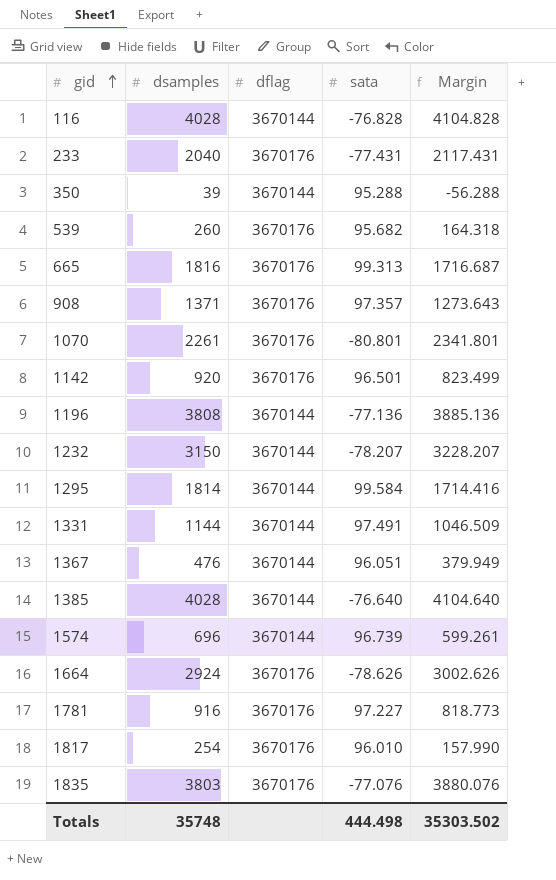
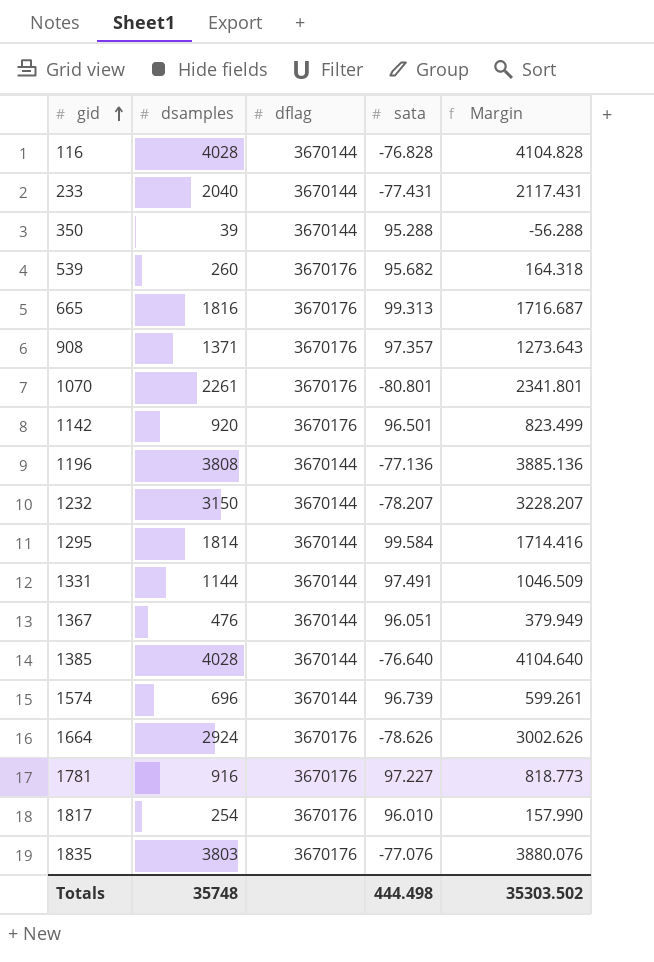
233 | dflag: 3670176 -> 3670144

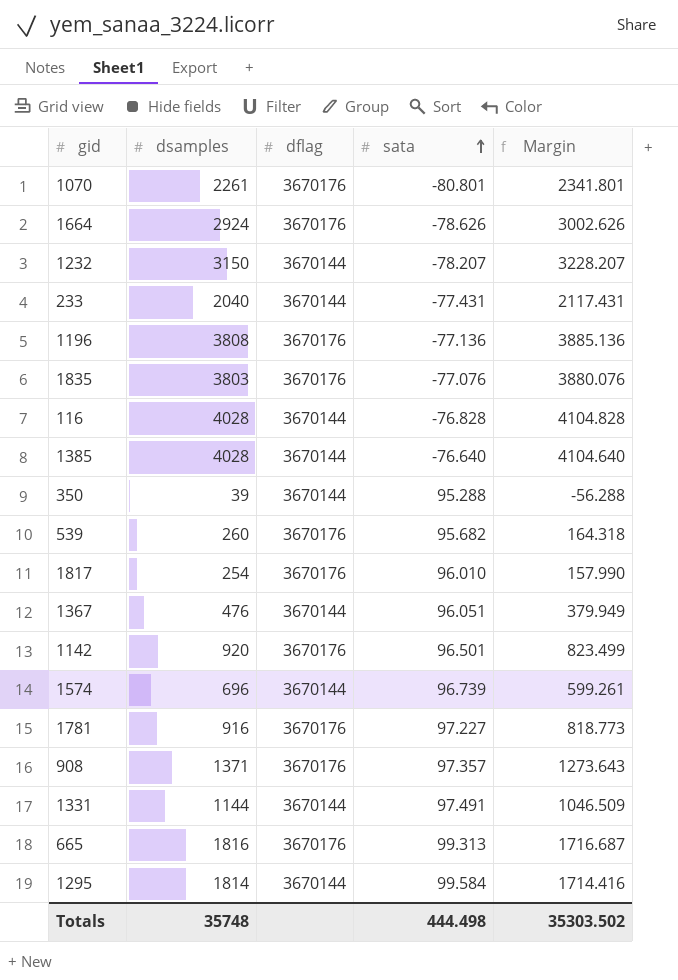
row order: gid ascending -> sata ascending
1196 | dflag: 3670144 -> 3670176

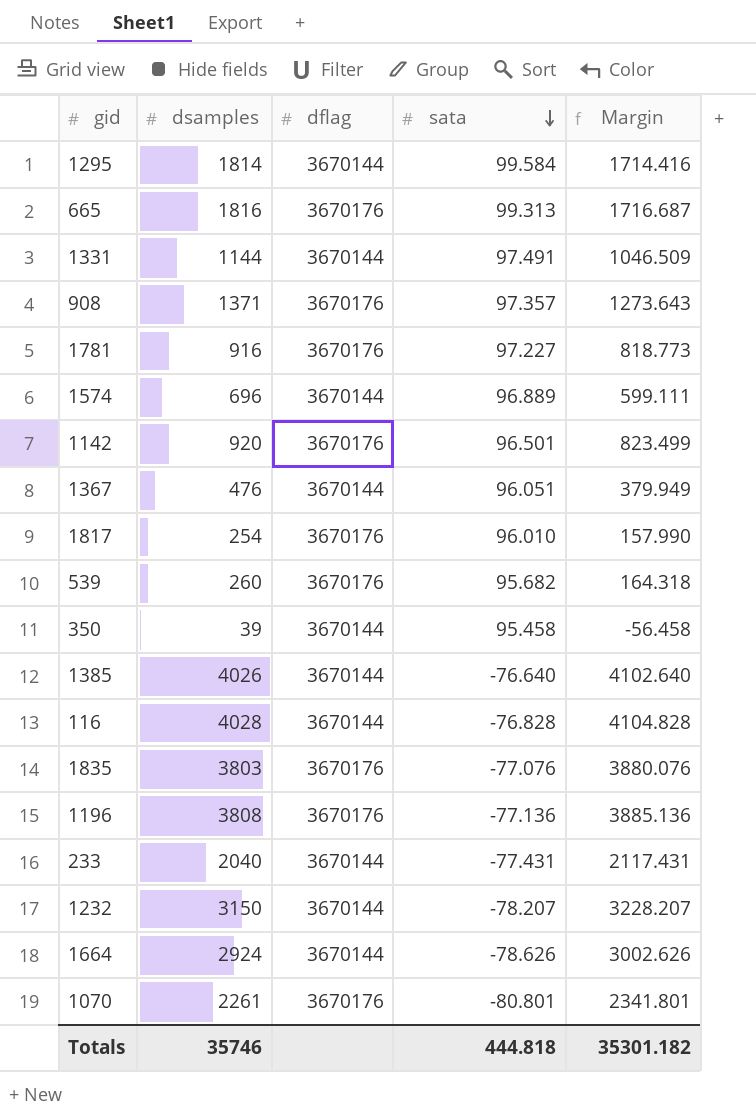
row order: sata ascending -> sata descending
1574 | sata: 96.739 -> 96.889
1574 | Margin: 599.261 -> 599.111
350 | sata: 95.288 -> 95.458
350 | Margin: -56.288 -> -56.458
1385 | dsamples: 4028 -> 4026
1385 | Margin: 4104.640 -> 4102.640
1664 | dflag: 3670176 -> 3670144
Totals | dsamples: 35748 -> 35746
Totals | sata: 444.498 -> 444.818
Totals | Margin: 35303.502 -> 35301.182

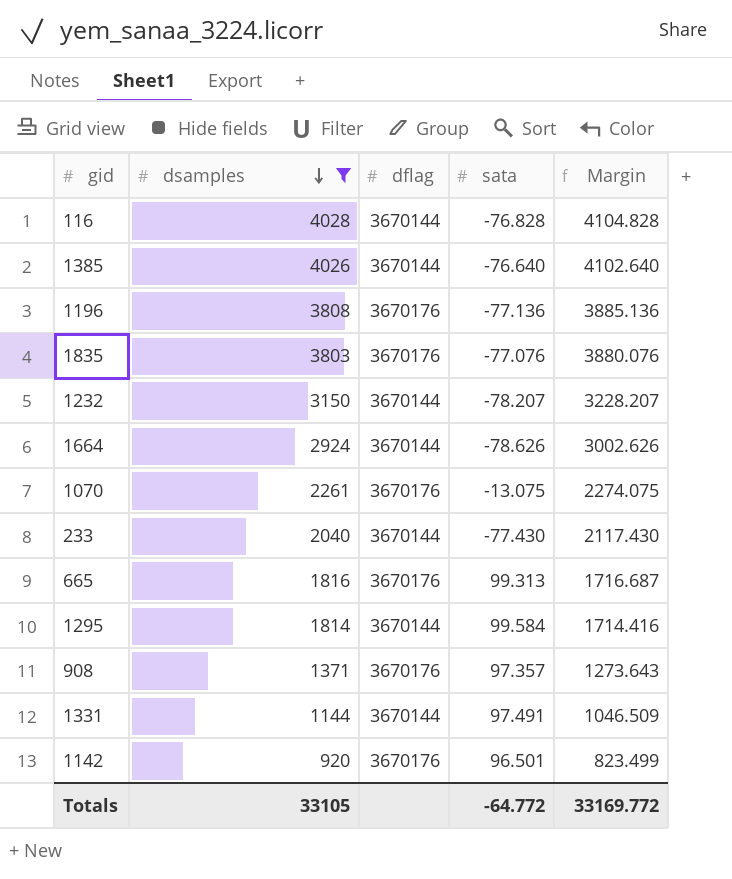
filter: none -> dsamples >= 920
row order: sata descending -> dsamples descending
1070 | sata: -80.801 -> -13.075
1070 | Margin: 2341.801 -> 2274.075
233 | sata: -77.431 -> -77.430
233 | Margin: 2117.431 -> 2117.430
Totals | dsamples: 35746 -> 33105
Totals | sata: 444.818 -> -64.772
Totals | Margin: 35301.182 -> 33169.772

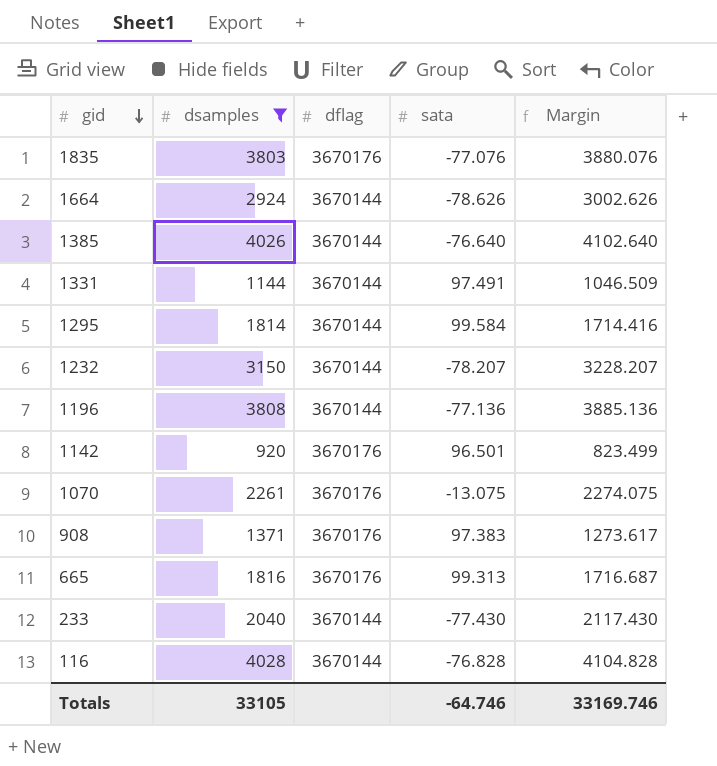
row order: dsamples descending -> gid descending
1196 | dflag: 3670176 -> 3670144
908 | sata: 97.357 -> 97.383
908 | Margin: 1273.643 -> 1273.617
Totals | sata: -64.772 -> -64.746
Totals | Margin: 33169.772 -> 33169.746

